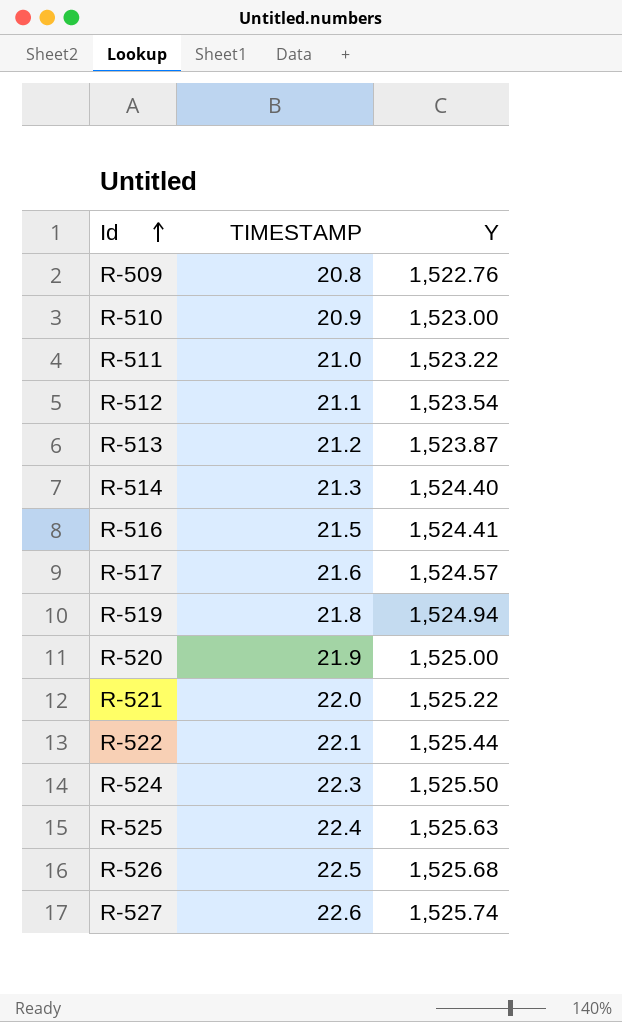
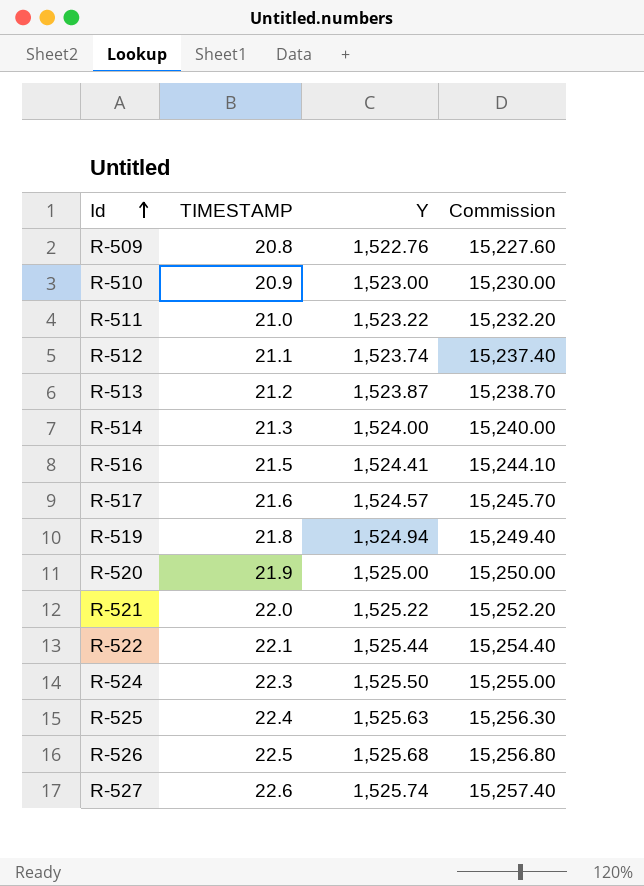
column Commission | formula: none -> [Y] * 10
R-512 | Y: 1,523.54 -> 1,523.74
R-514 | Y: 1,524.40 -> 1,524.00

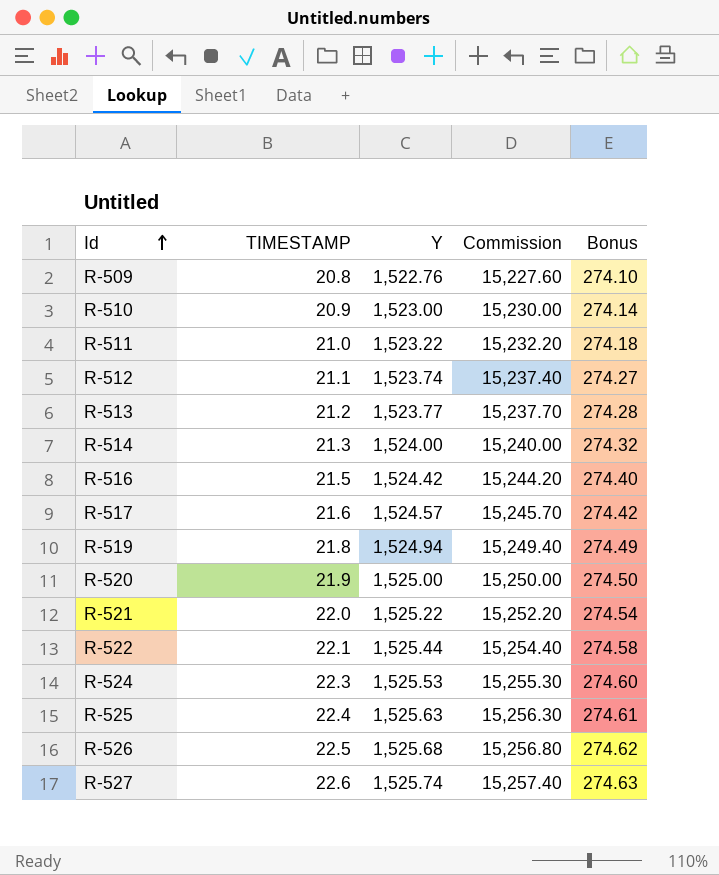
column Bonus | formula: none -> [Y] * 0.18
R-513 | Y: 1,523.87 -> 1,523.77
R-513 | Commission: 15,238.70 -> 15,237.70
R-516 | Y: 1,524.41 -> 1,524.42
R-516 | Commission: 15,244.10 -> 15,244.20
R-524 | Y: 1,525.50 -> 1,525.53
R-524 | Commission: 15,255.00 -> 15,255.30

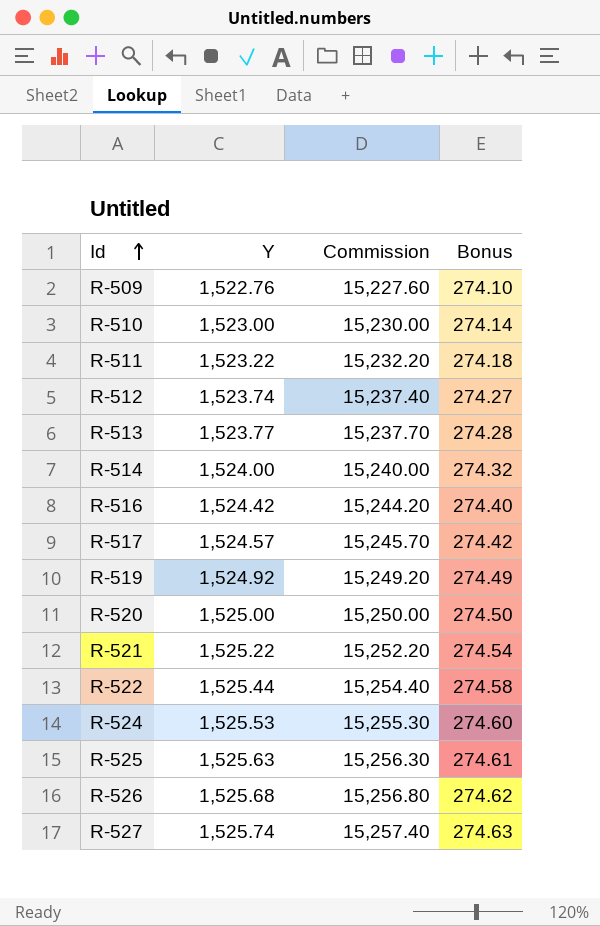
column TIMESTAMP | position: 2 -> none
R-519 | Y: 1,524.94 -> 1,524.92
R-519 | Commission: 15,249.40 -> 15,249.20

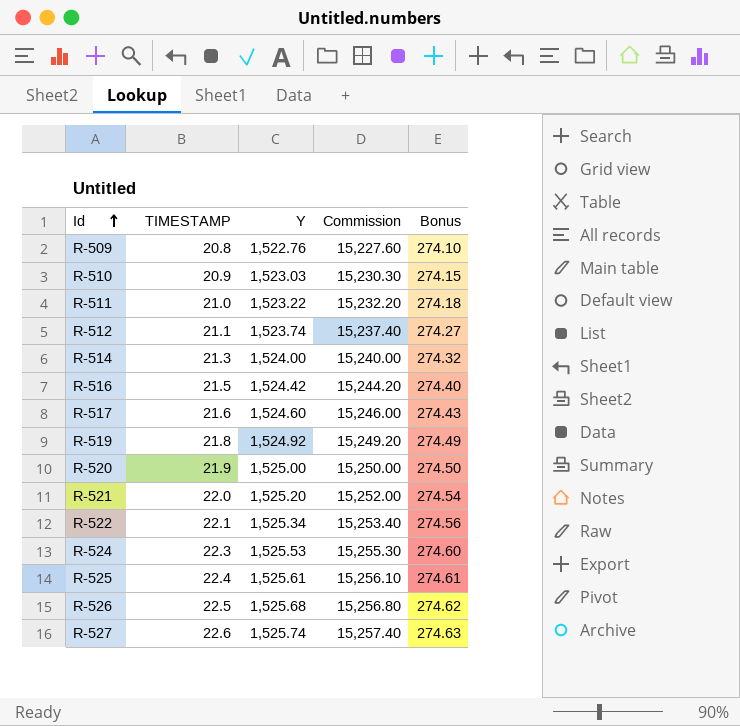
column TIMESTAMP | position: none -> 2
row R-513: 1,523.77 | 15,237.70 | 274.28 -> none
R-510 | Y: 1,523.00 -> 1,523.03
R-510 | Commission: 15,230.00 -> 15,230.30
R-510 | Bonus: 274.14 -> 274.15
R-517 | Y: 1,524.57 -> 1,524.60
R-517 | Commission: 15,245.70 -> 15,246.00
R-517 | Bonus: 274.42 -> 274.43
R-521 | Y: 1,525.22 -> 1,525.20
R-521 | Commission: 15,252.20 -> 15,252.00
R-522 | Y: 1,525.44 -> 1,525.34
R-522 | Commission: 15,254.40 -> 15,253.40
R-522 | Bonus: 274.58 -> 274.56
R-525 | Y: 1,525.63 -> 1,525.61
R-525 | Commission: 15,256.30 -> 15,256.10

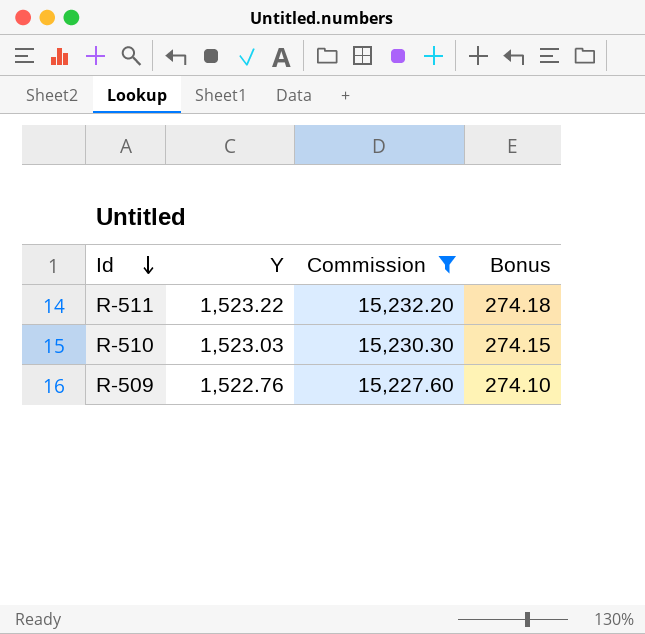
filter: none -> Commission <= 15,232.20
row order: Id ascending -> Id descending
column TIMESTAMP | position: 2 -> none

